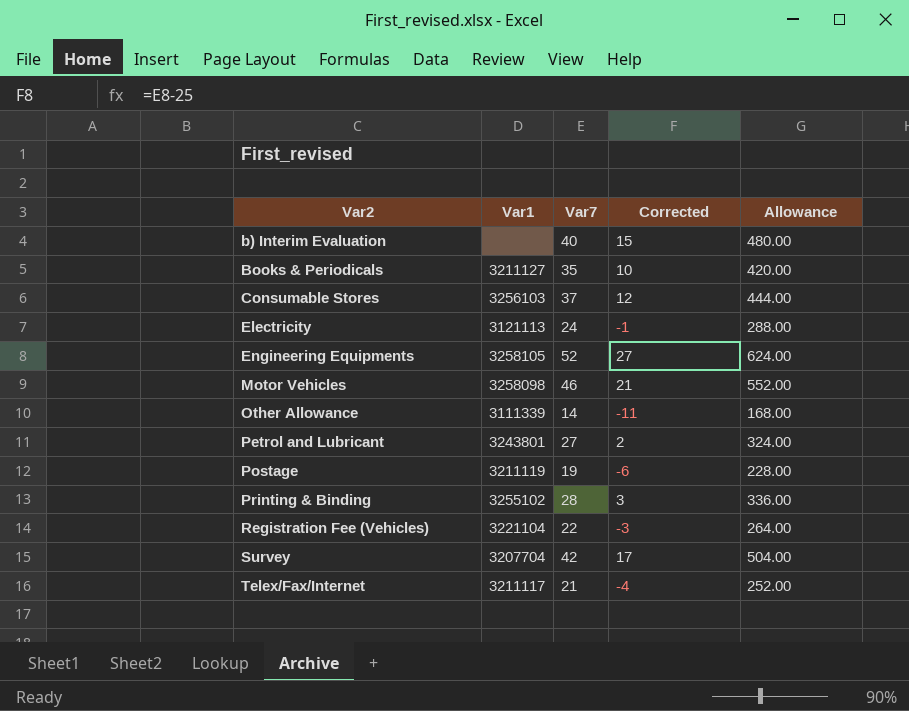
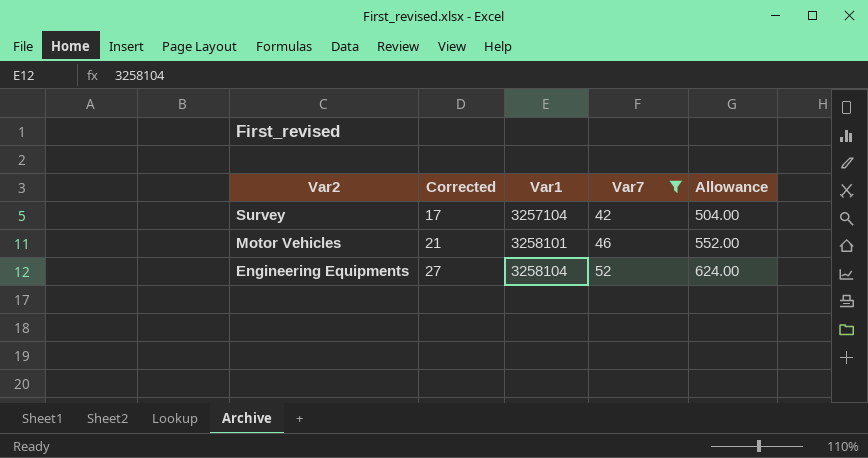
filter: none -> Var7 >= 42
row order: Var2 ascending -> Var2 descending
column Corrected | position: 4 -> 2
Survey | Var1: 3207704 -> 3257104
Motor Vehicles | Var1: 3258098 -> 3258101
Engineering Equipments | Var1: 3258105 -> 3258104

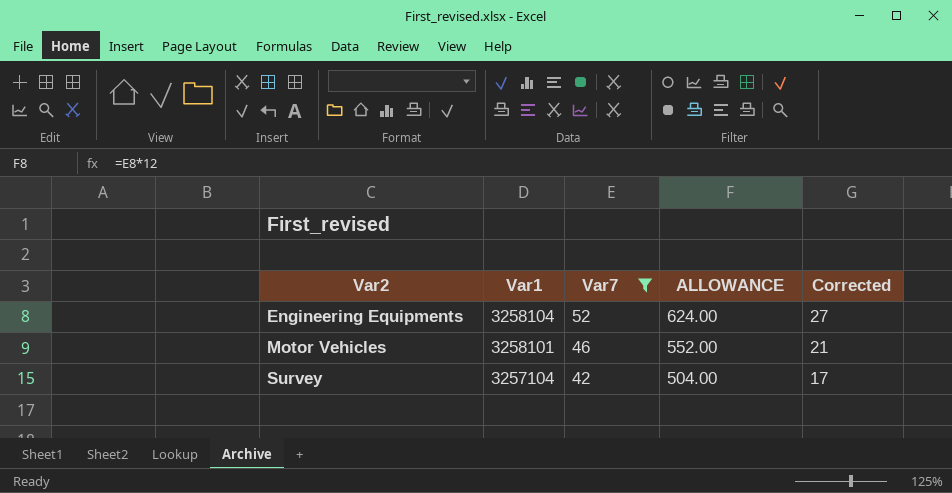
row order: Var2 descending -> Var2 ascending
column name: Allowance -> ALLOWANCE
column Corrected | position: 2 -> 5

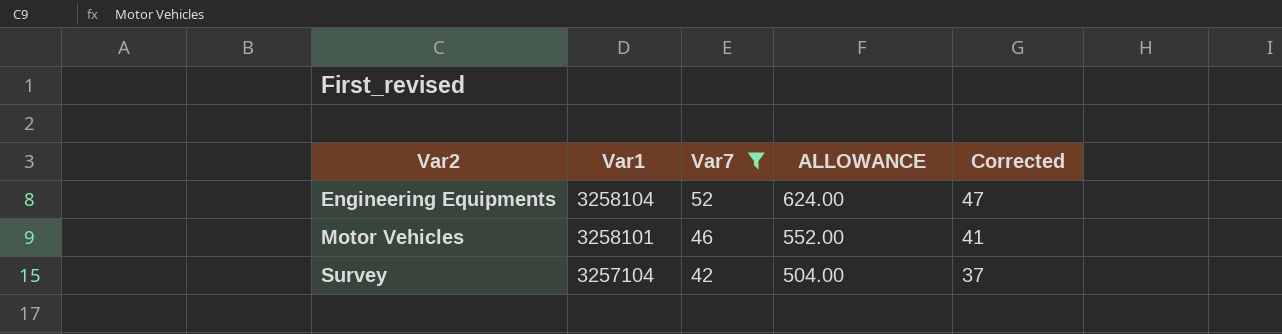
column Corrected | formula: [Var7] - 25 -> [Var7] - 5

